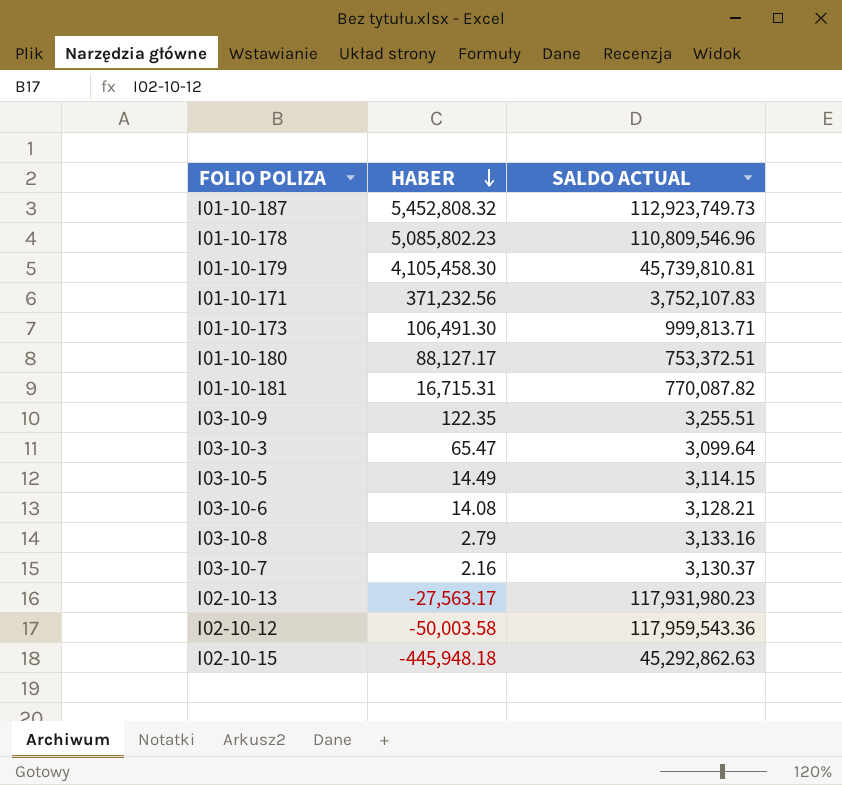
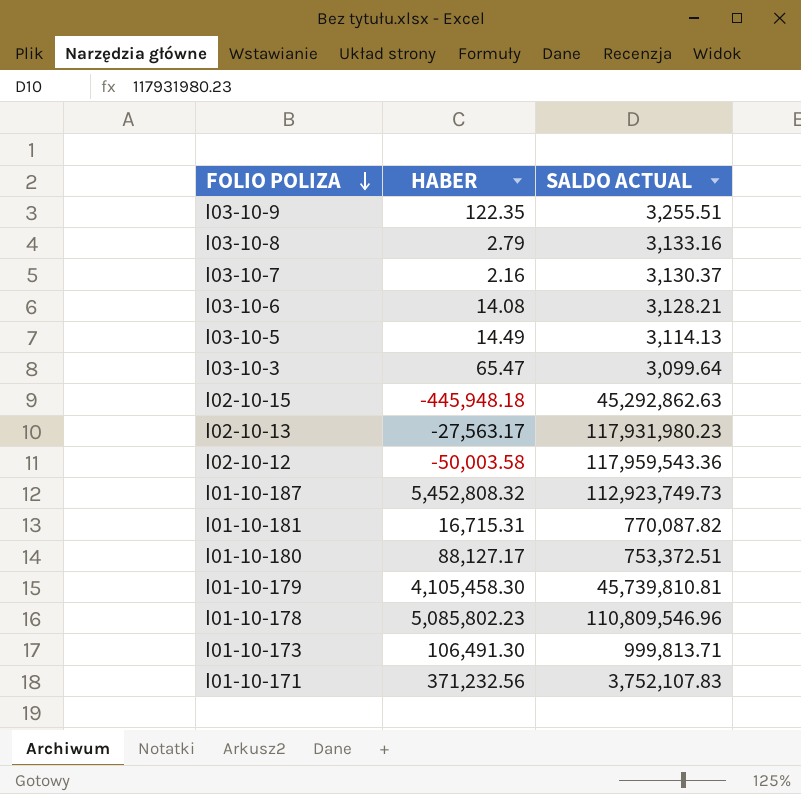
row order: HABER descending -> FOLIO POLIZA descending
I03-10-5 | SALDO ACTUAL: 3,114.15 -> 3,114.13

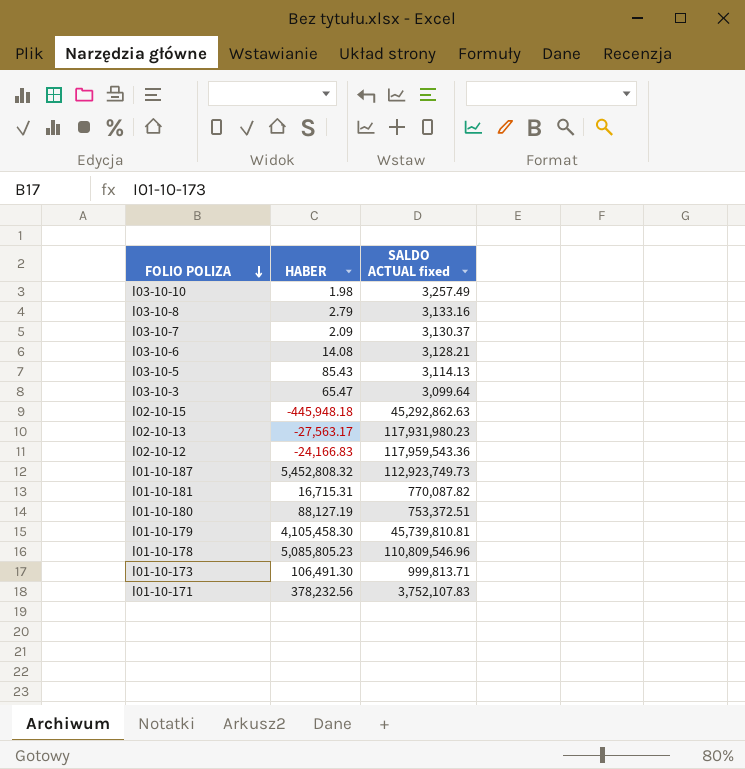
column name: SALDO ACTUAL -> SALDO ACTUAL fixed
row I03-10-9: 122.35 | 3,255.51 -> none
row I03-10-10: none -> 1.98 | 3,257.49
I03-10-7 | HABER: 2.16 -> 2.09
I03-10-5 | HABER: 14.49 -> 85.43
I02-10-12 | HABER: -50,003.58 -> -24,166.83
I01-10-180 | HABER: 88,127.17 -> 88,127.19
I01-10-178 | HABER: 5,085,802.23 -> 5,085,805.23
I01-10-171 | HABER: 371,232.56 -> 378,232.56

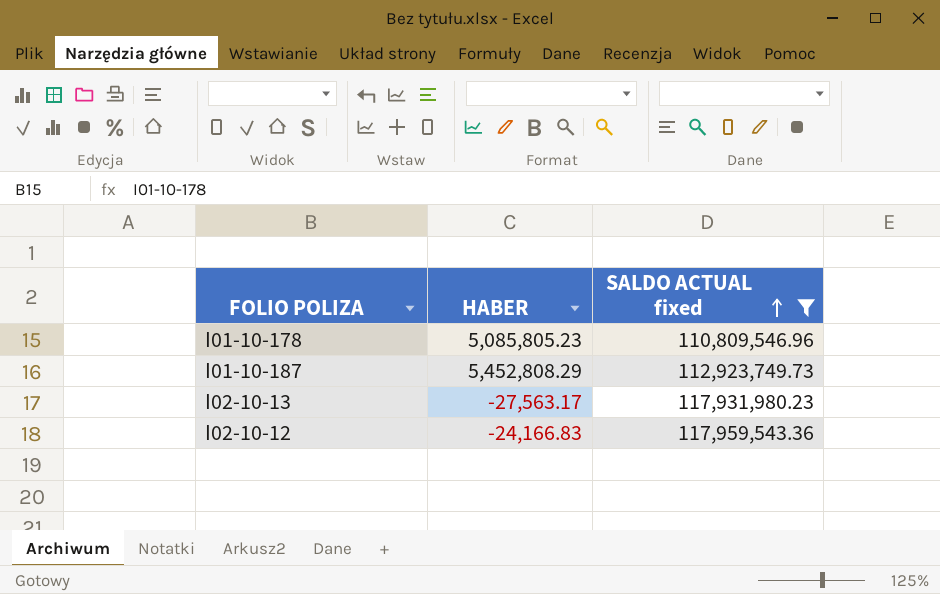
filter: none -> SALDO ACTUAL fixed >= 110,809,546.96
row order: FOLIO POLIZA descending -> SALDO ACTUAL fixed ascending
I01-10-187 | HABER: 5,452,808.32 -> 5,452,808.29

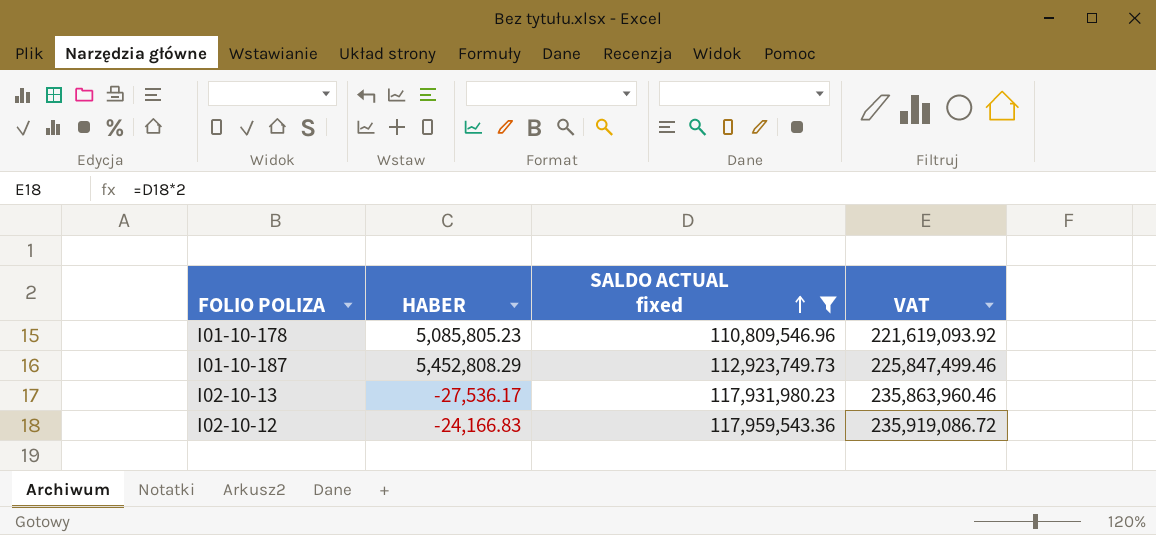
column VAT | formula: none -> [SALDO ACTUAL fixed] * 2
I02-10-13 | HABER: -27,563.17 -> -27,536.17

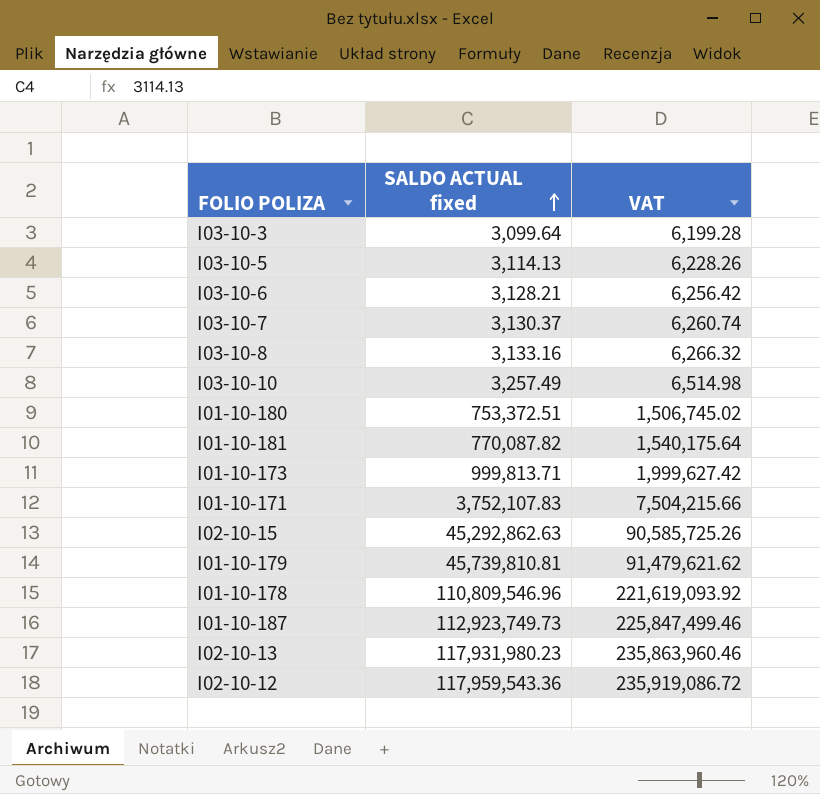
filter: SALDO ACTUAL fixed >= 110,809,546.96 -> none
column HABER | position: 2 -> none

